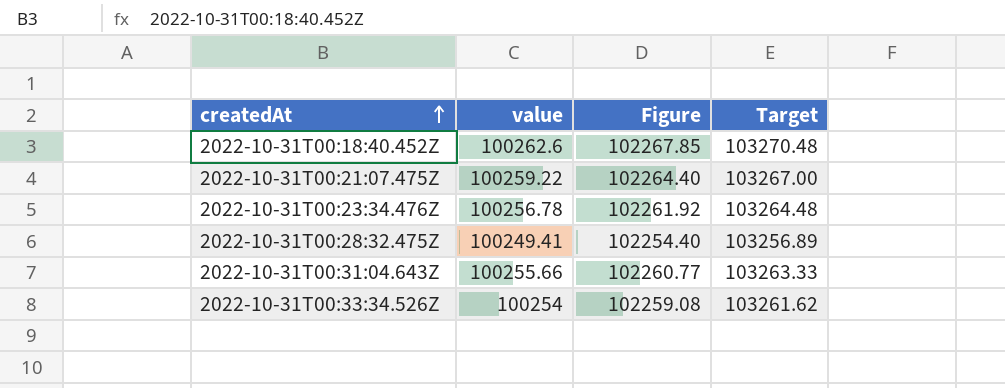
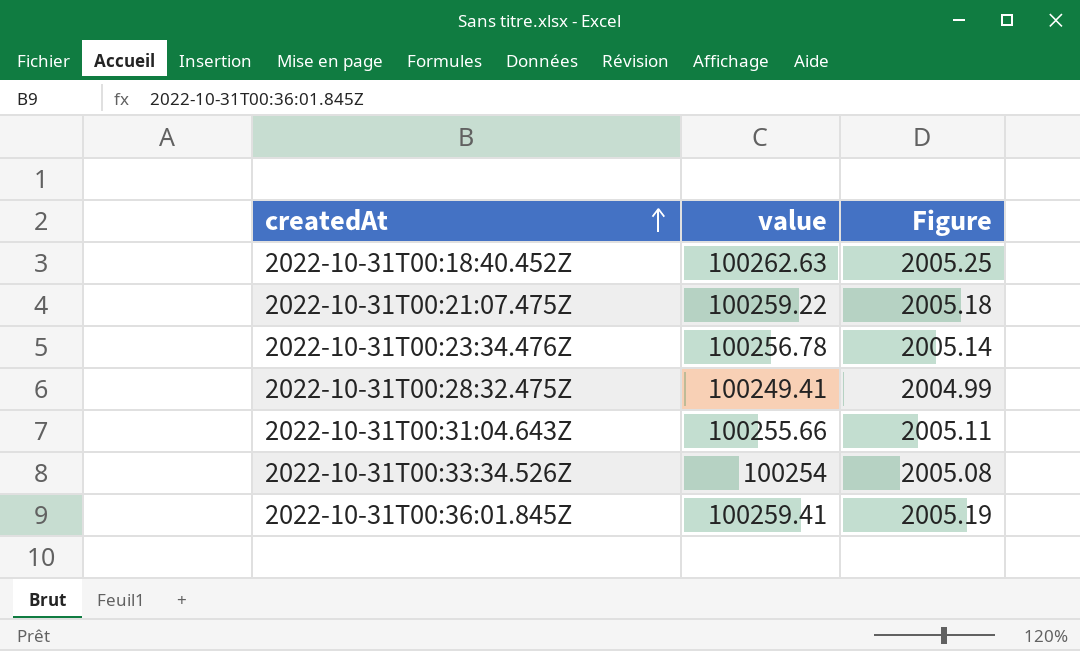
column Target | formula: [value] * 1.03 -> none
column Figure | formula: [value] * 1.02 -> [value] * 0.02
2022-10-31T00:18:40.452Z | value: 100262.6 -> 100262.63
row 2022-10-31T00:36:01.845Z: none -> 100259.41 | 2005.19

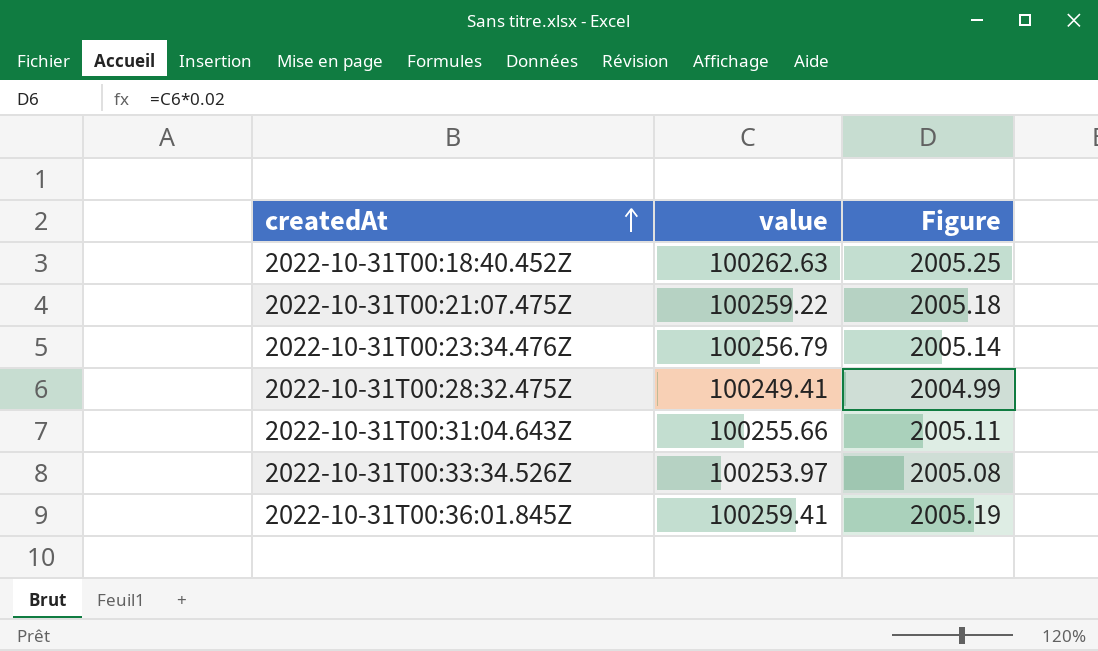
2022-10-31T00:23:34.476Z | value: 100256.78 -> 100256.79
2022-10-31T00:33:34.526Z | value: 100254 -> 100253.97

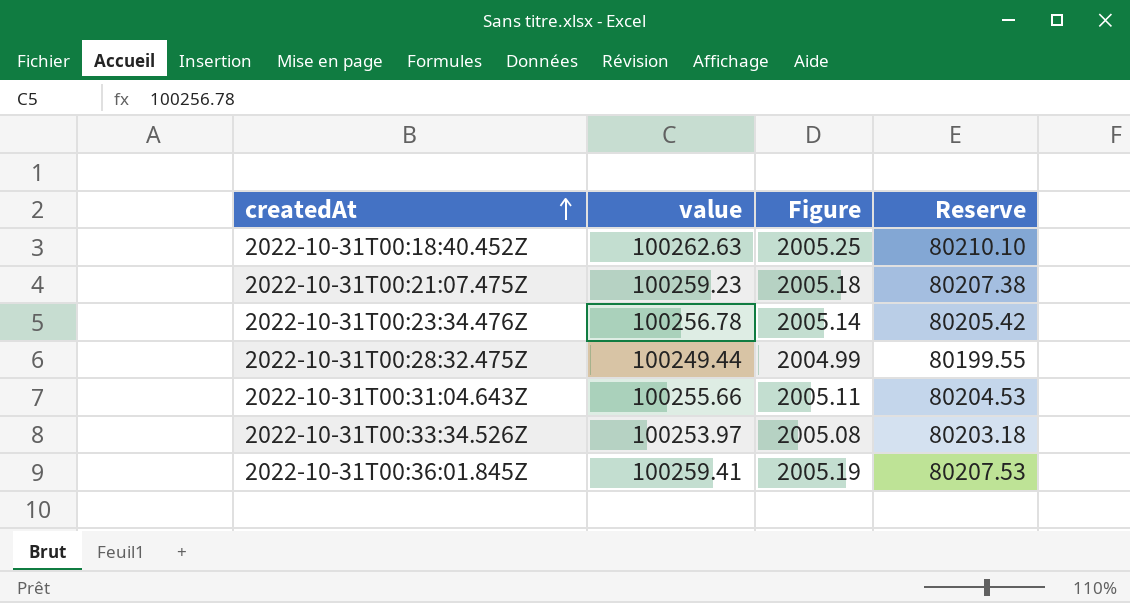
column Reserve | formula: none -> [value] * 0.8
2022-10-31T00:21:07.475Z | value: 100259.22 -> 100259.23
2022-10-31T00:23:34.476Z | value: 100256.79 -> 100256.78
2022-10-31T00:28:32.475Z | value: 100249.41 -> 100249.44

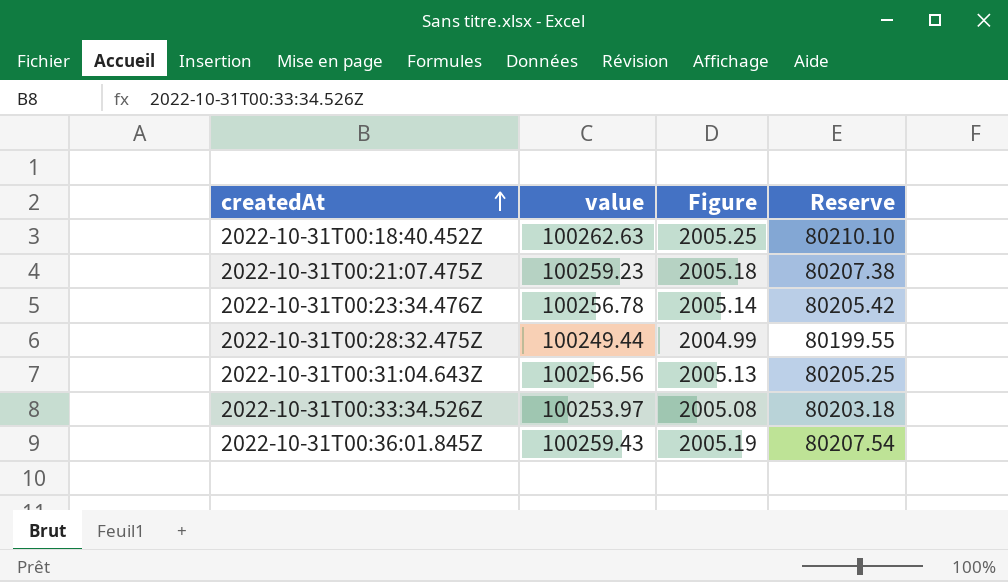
2022-10-31T00:31:04.643Z | value: 100255.66 -> 100256.56
2022-10-31T00:31:04.643Z | Figure: 2005.11 -> 2005.13
2022-10-31T00:31:04.643Z | Reserve: 80204.53 -> 80205.25
2022-10-31T00:36:01.845Z | value: 100259.41 -> 100259.43
2022-10-31T00:36:01.845Z | Reserve: 80207.53 -> 80207.54

